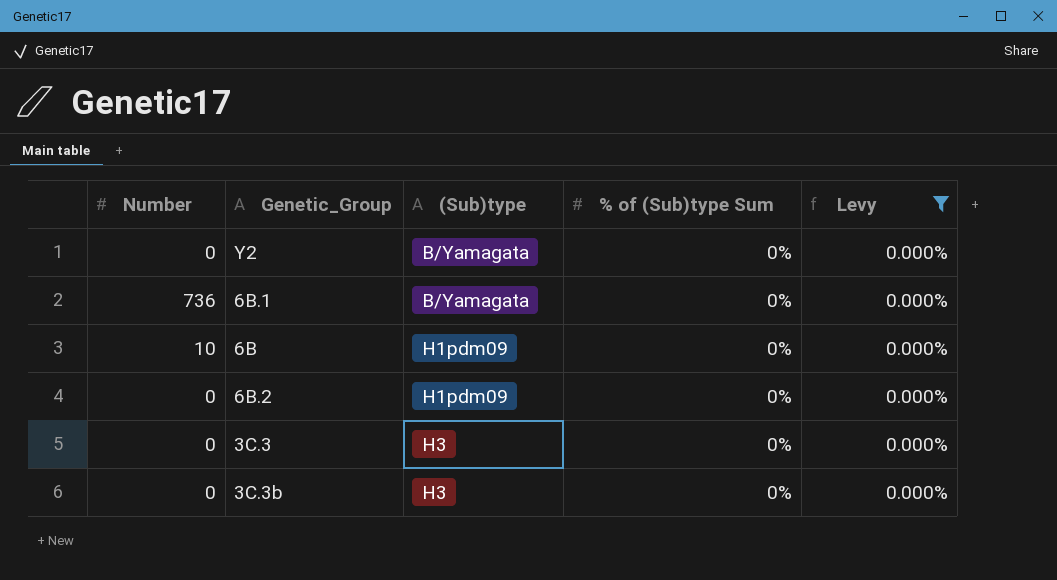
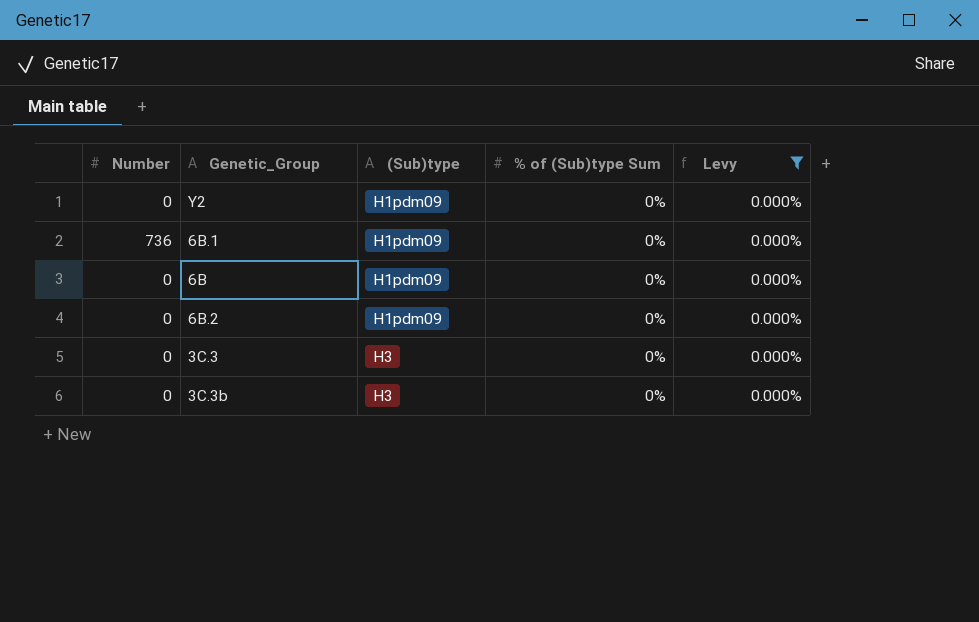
Y2 | (Sub)type: B/Yamagata -> H1pdm09
6B.1 | (Sub)type: B/Yamagata -> H1pdm09
6B | Number: 10 -> 0

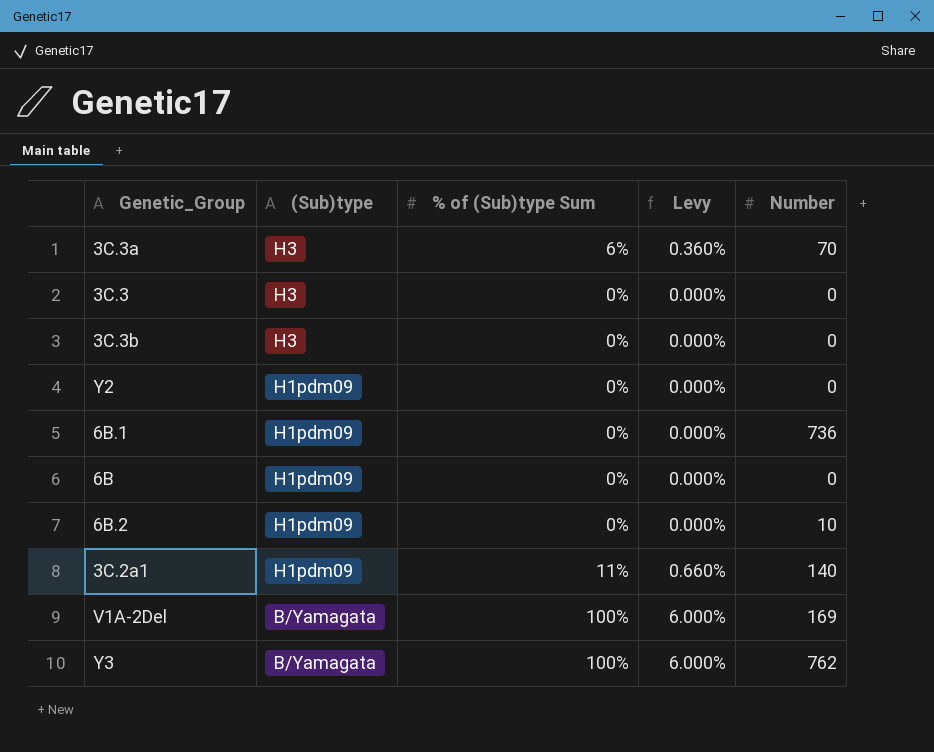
filter: Levy = 0.000% -> none
row order: (Sub)type ascending -> (Sub)type descending
column Number | position: 1 -> 5
6B.2 | Number: 0 -> 10

